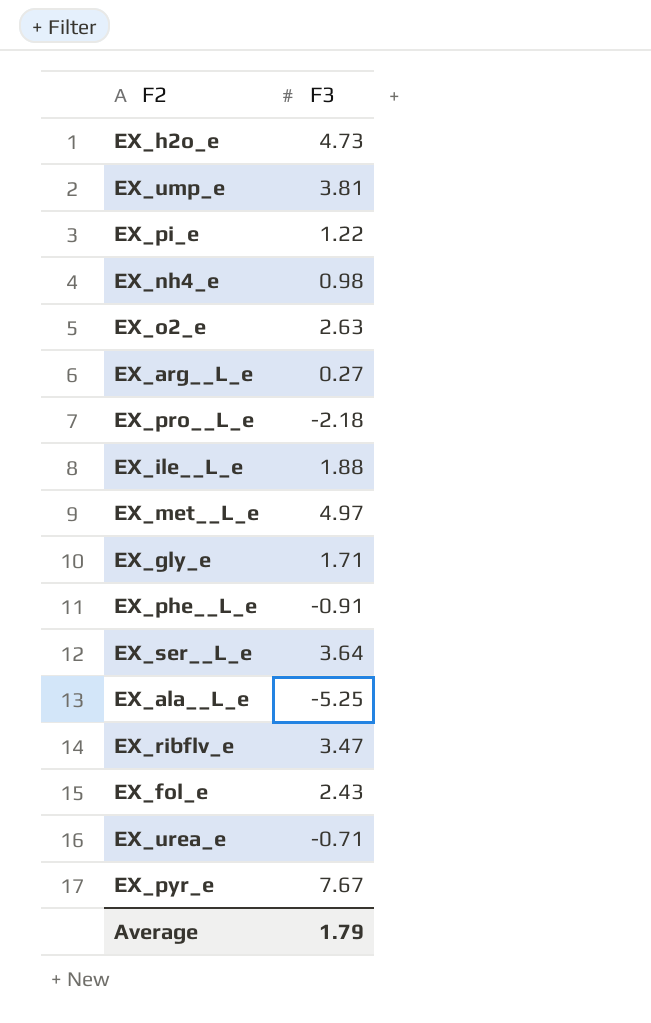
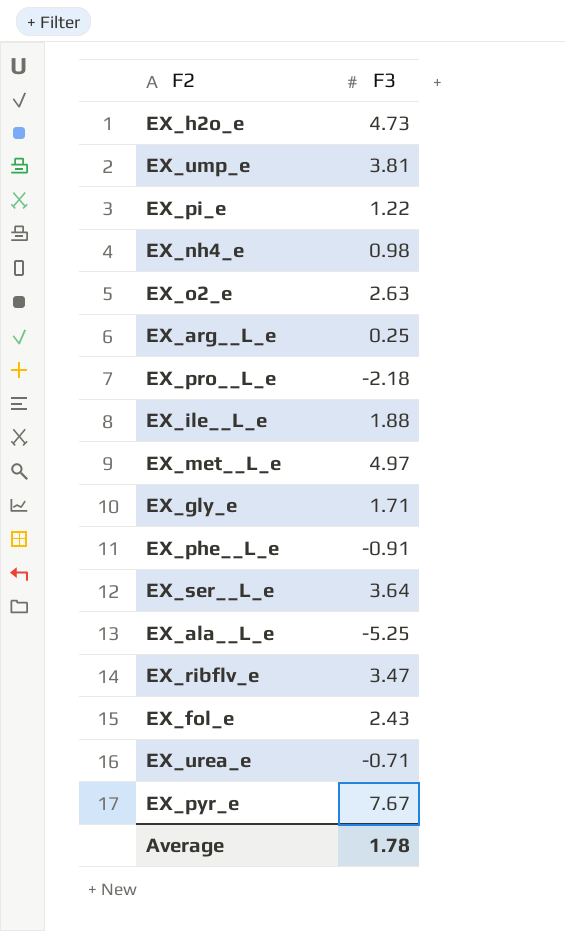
EX_arg__L_e | F3: 0.27 -> 0.25
Average | F3: 1.79 -> 1.78

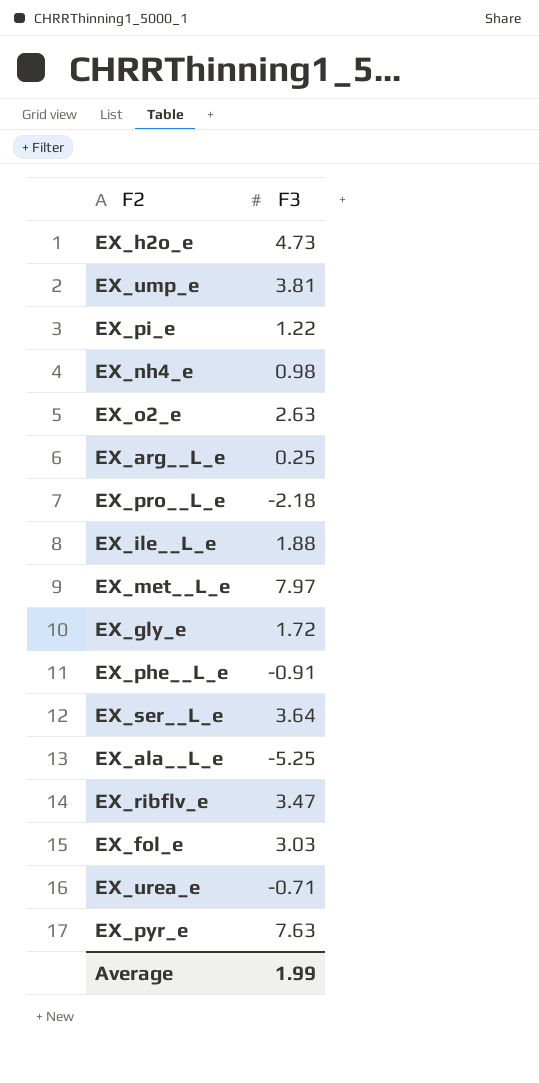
EX_met__L_e | F3: 4.97 -> 7.97
EX_gly_e | F3: 1.71 -> 1.72
EX_fol_e | F3: 2.43 -> 3.03
EX_pyr_e | F3: 7.67 -> 7.63
Average | F3: 1.78 -> 1.99

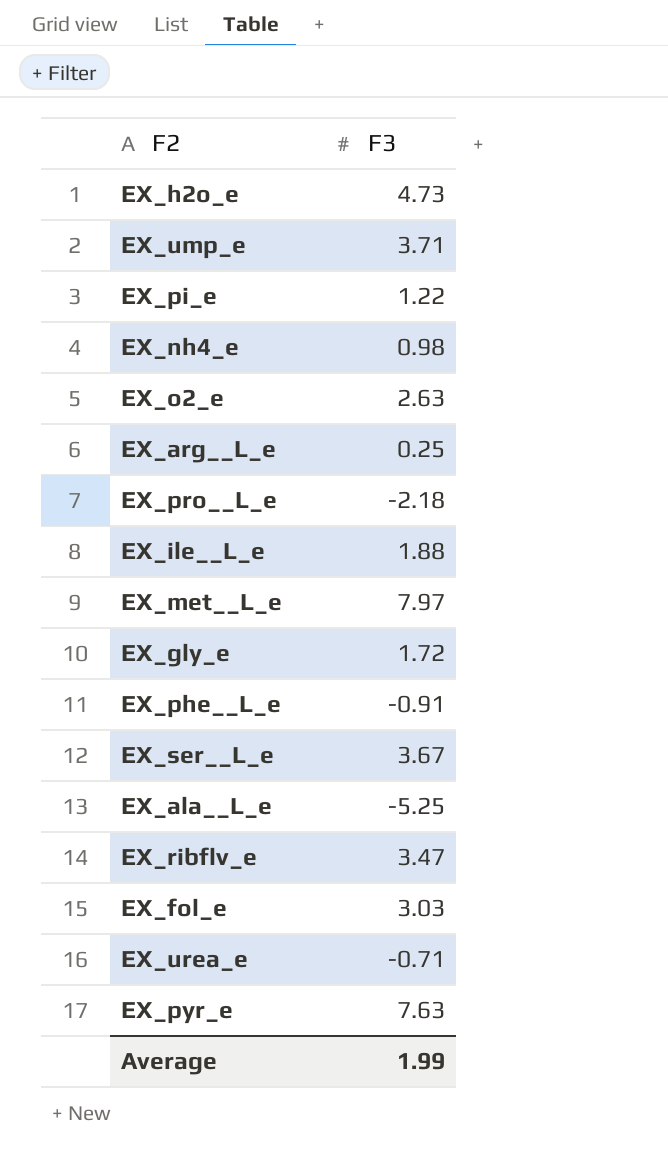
EX_ump_e | F3: 3.81 -> 3.71
EX_ser__L_e | F3: 3.64 -> 3.67

